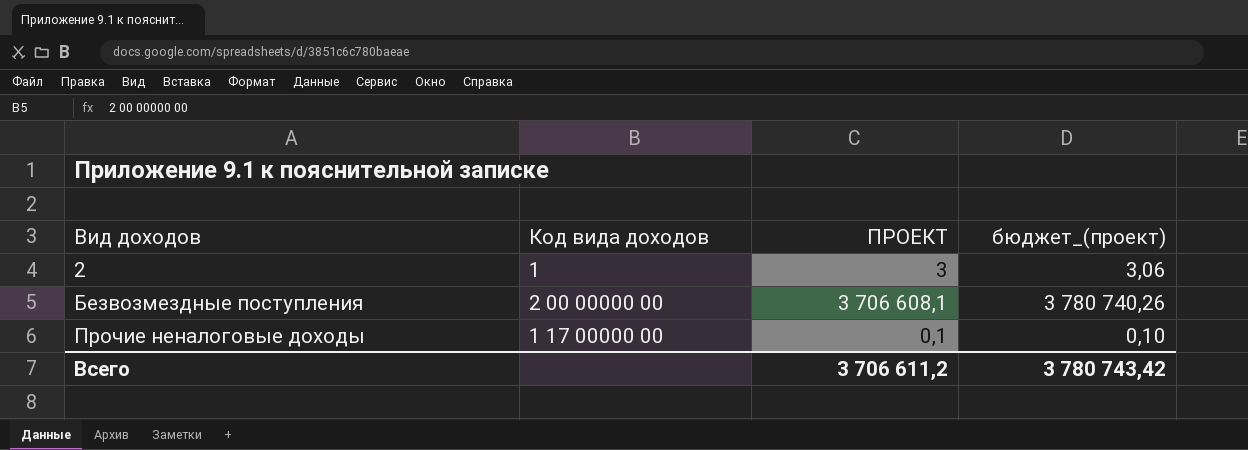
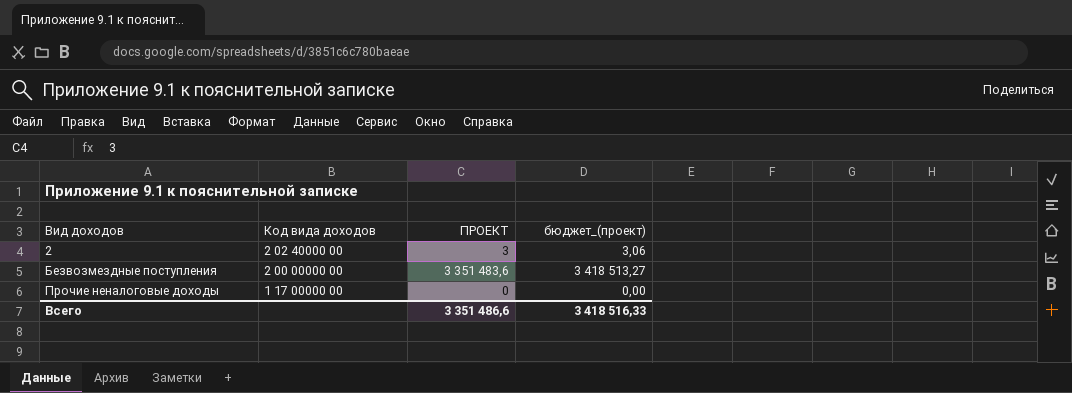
2 | Код вида доходов: 1 -> 2 02 40000 00
Безвозмездные поступления | ПРОЕКТ: 3 706 608,1 -> 3 351 483,6
Безвозмездные поступления | бюджет_(проект): 3 780 740,26 -> 3 418 513,27
Прочие неналоговые доходы | ПРОЕКТ: 0,1 -> 0
Прочие неналоговые доходы | бюджет_(проект): 0,10 -> 0,00
Всего | ПРОЕКТ: 3 706 611,2 -> 3 351 486,6
Всего | бюджет_(проект): 3 780 743,42 -> 3 418 516,33

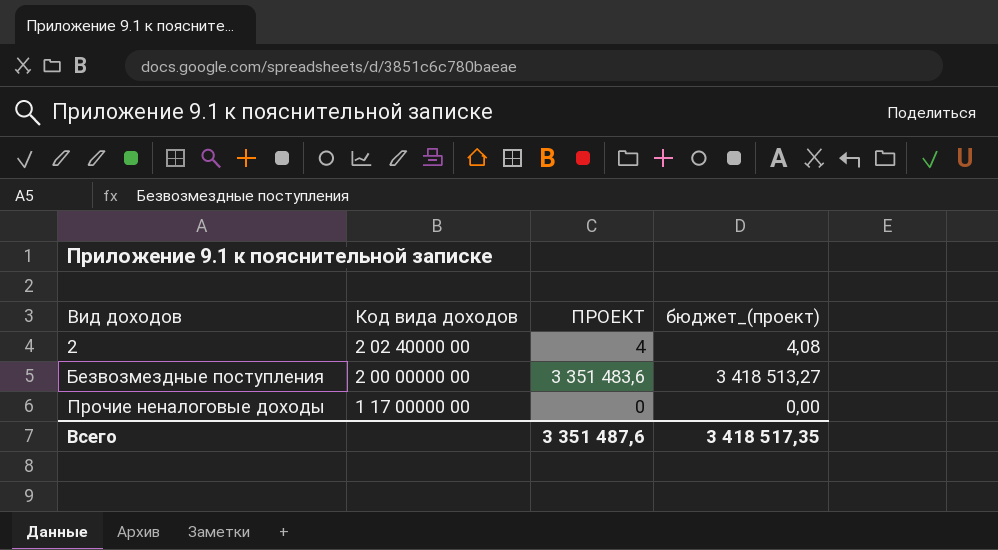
2 | ПРОЕКТ: 3 -> 4
2 | бюджет_(проект): 3,06 -> 4,08
Всего | ПРОЕКТ: 3 351 486,6 -> 3 351 487,6
Всего | бюджет_(проект): 3 418 516,33 -> 3 418 517,35

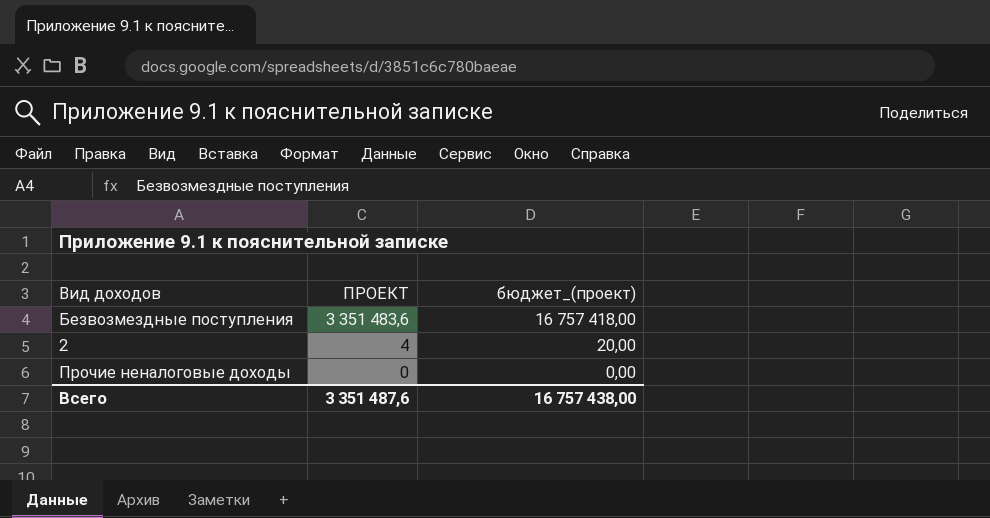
row order: Вид доходов ascending -> ПРОЕКТ descending
column Код вида доходов | position: 2 -> none
column бюджет_(проект) | formula: [ПРОЕКТ] * 1,02 -> [ПРОЕКТ] * 5
Всего | бюджет_(проект): 3 418 517,35 -> 16 757 438,00

